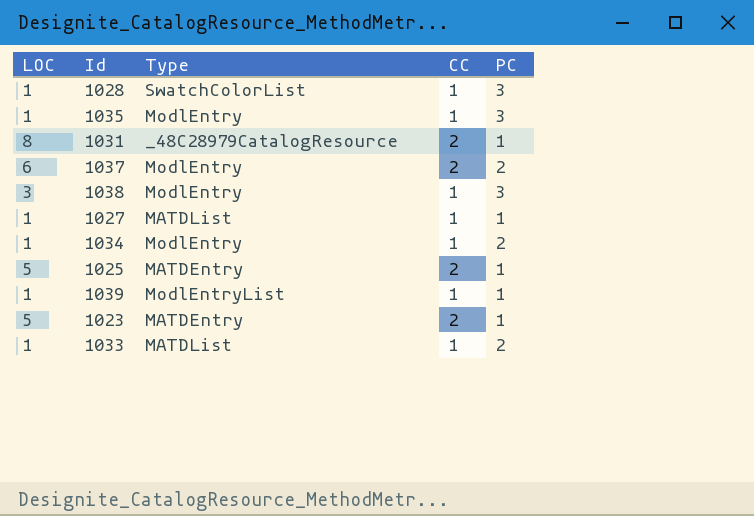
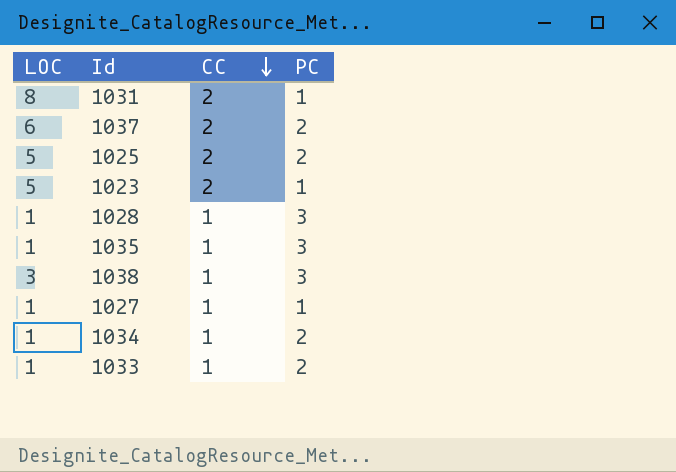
row order: none -> CC descending
column Type | position: 3 -> none
row 1039: 1 | ModlEntryList | 1 | 1 -> none
1025 | PC: 1 -> 2

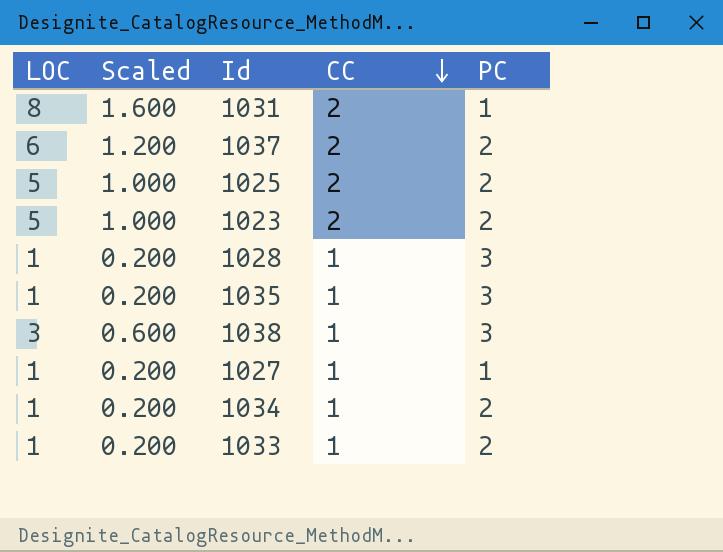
column Scaled | formula: none -> [LOC] * 0.2
1023 | PC: 1 -> 2

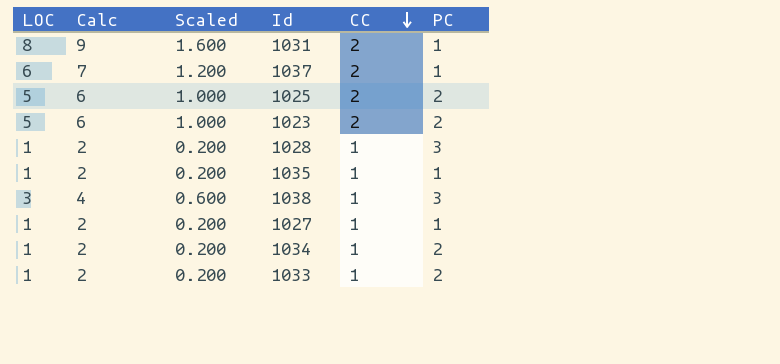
column Calc | formula: none -> [LOC] + 1
1037 | PC: 2 -> 1
1035 | PC: 3 -> 1

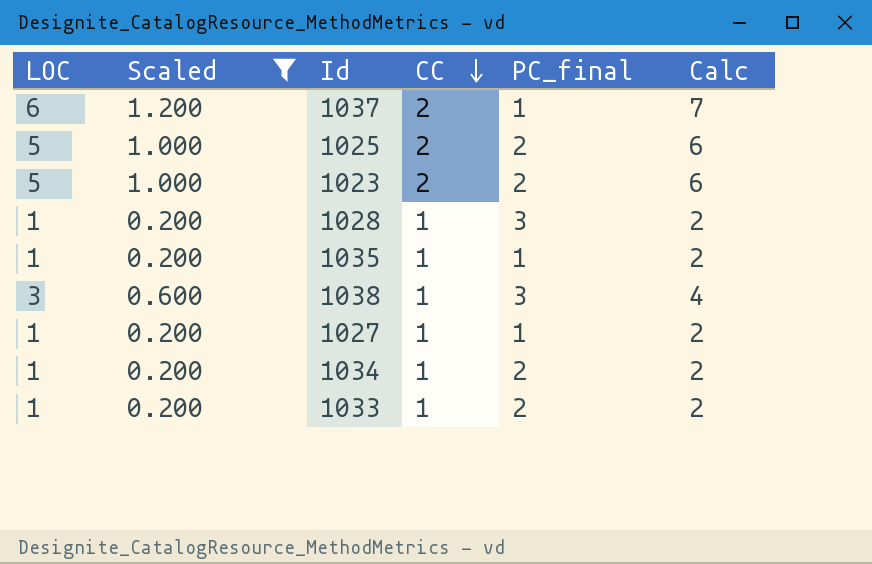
filter: none -> Scaled != 1.600
column name: PC -> PC_final
column Calc | position: 2 -> 6

